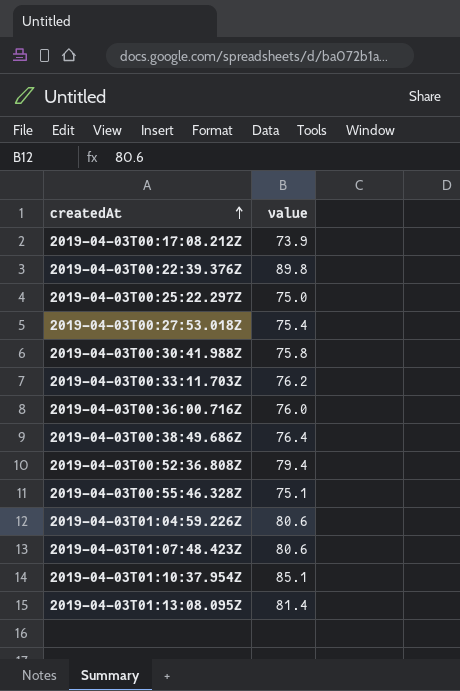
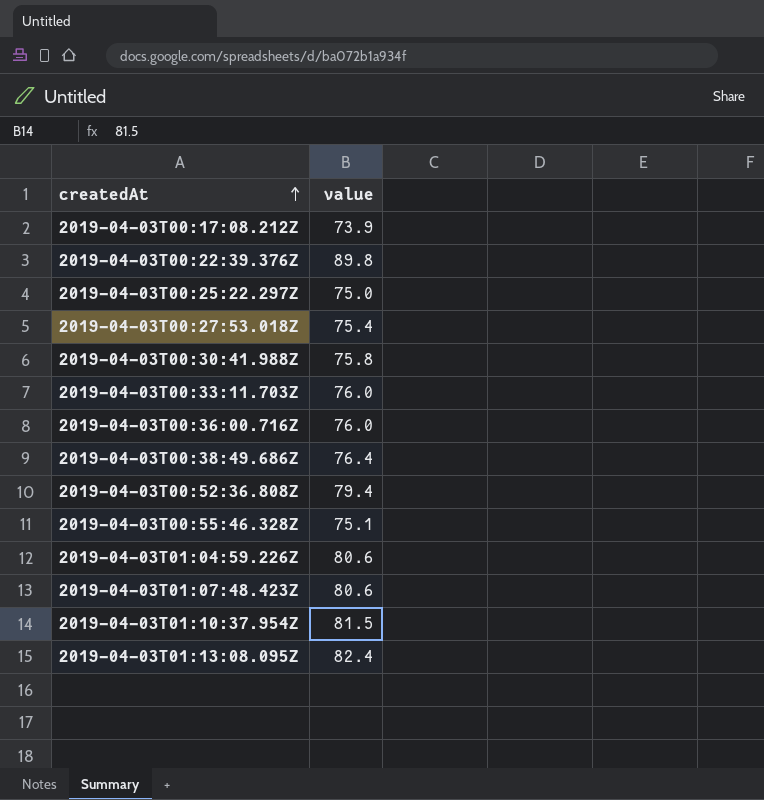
2019-04-03T00:33:11.703Z | value: 76.2 -> 76.0
2019-04-03T01:10:37.954Z | value: 85.1 -> 81.5
2019-04-03T01:13:08.095Z | value: 81.4 -> 82.4

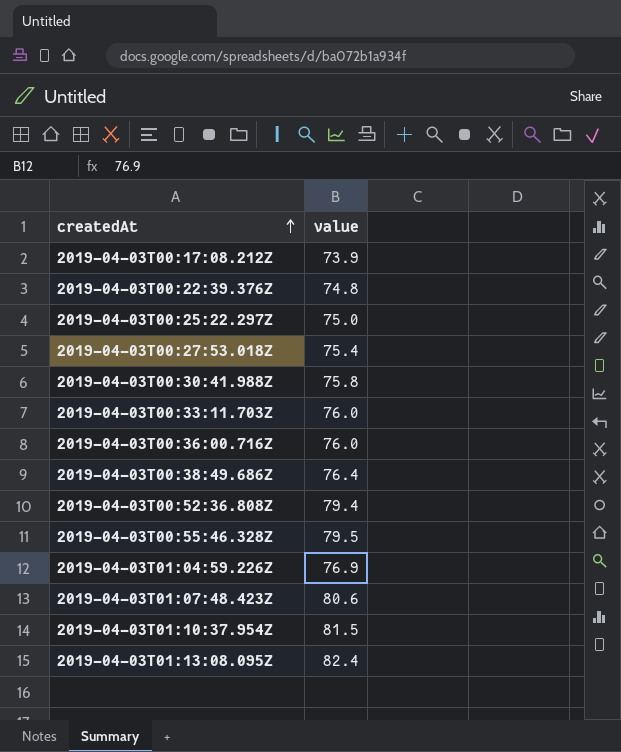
2019-04-03T00:22:39.376Z | value: 89.8 -> 74.8
2019-04-03T00:55:46.328Z | value: 75.1 -> 79.5
2019-04-03T01:04:59.226Z | value: 80.6 -> 76.9

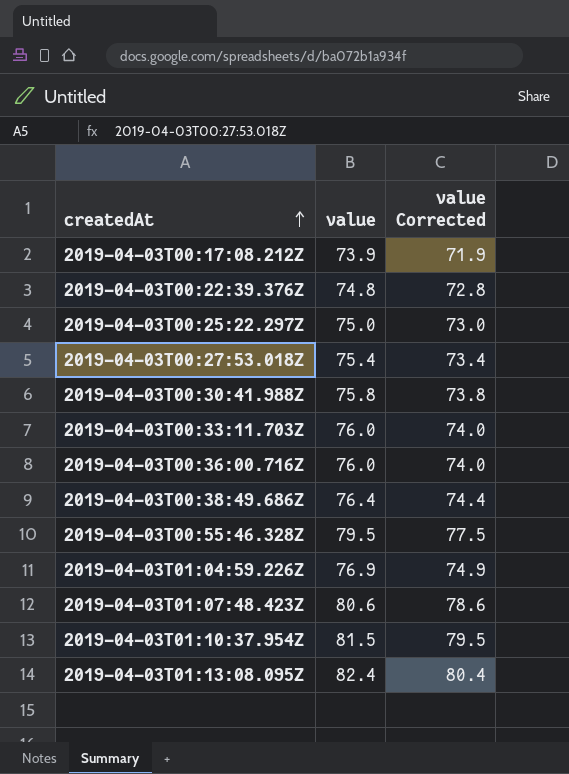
column value Corrected | formula: none -> [value] - 2
row 2019-04-03T00:52:36.808Z: 79.4 -> none

